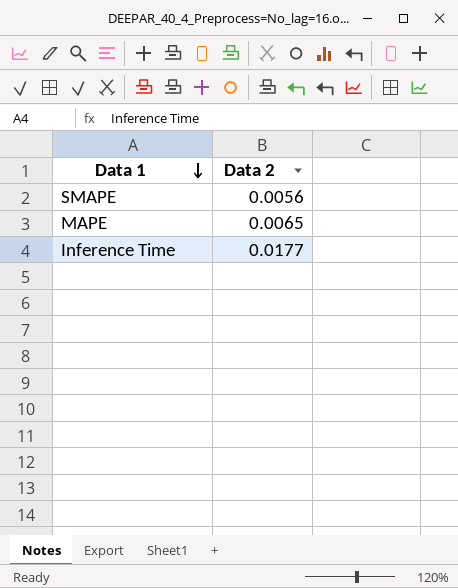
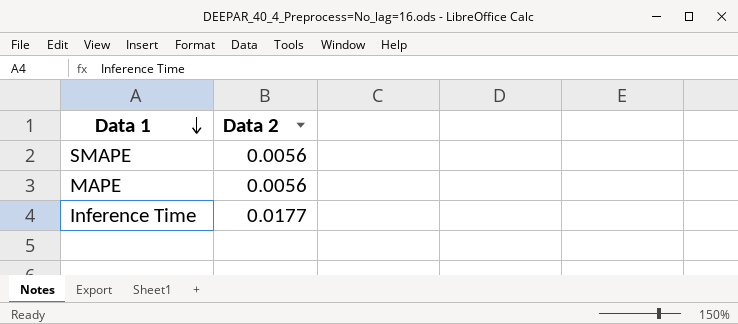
MAPE | Data 2: 0.0065 -> 0.0056

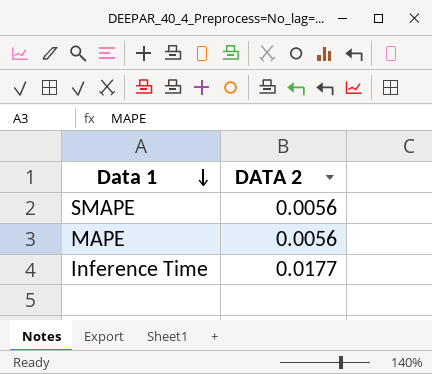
column name: Data 2 -> DATA 2

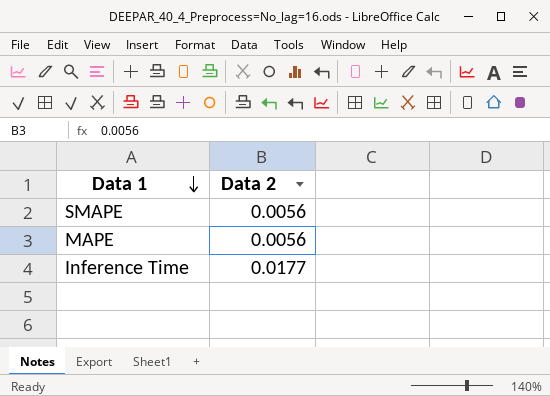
column name: DATA 2 -> Data 2

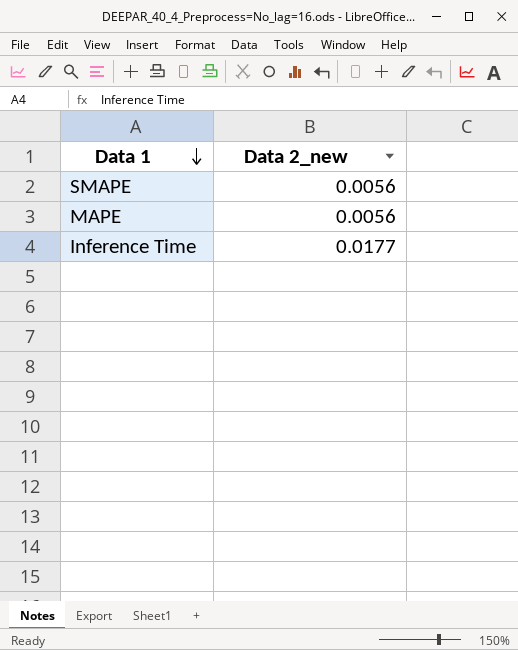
column name: Data 2 -> Data 2_new

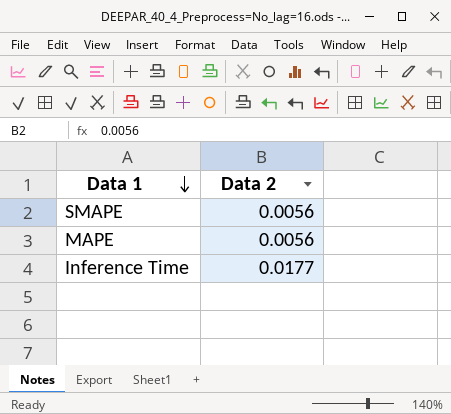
column name: Data 2_new -> Data 2

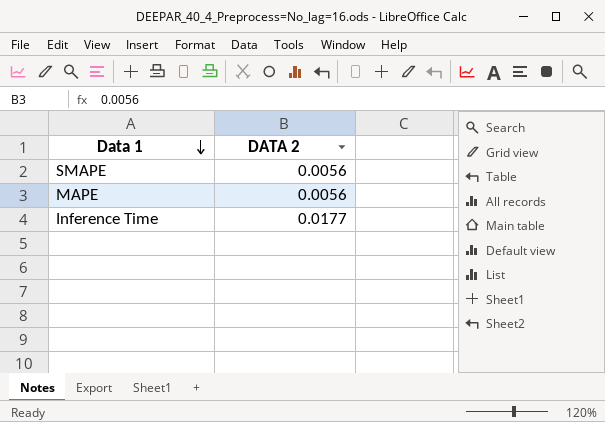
column name: Data 2 -> DATA 2

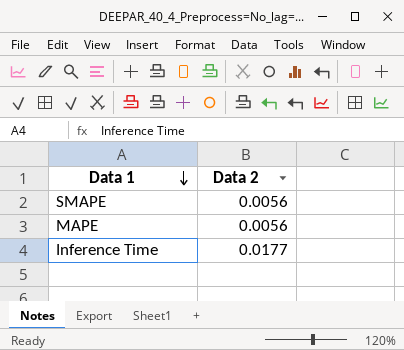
column name: DATA 2 -> Data 2

